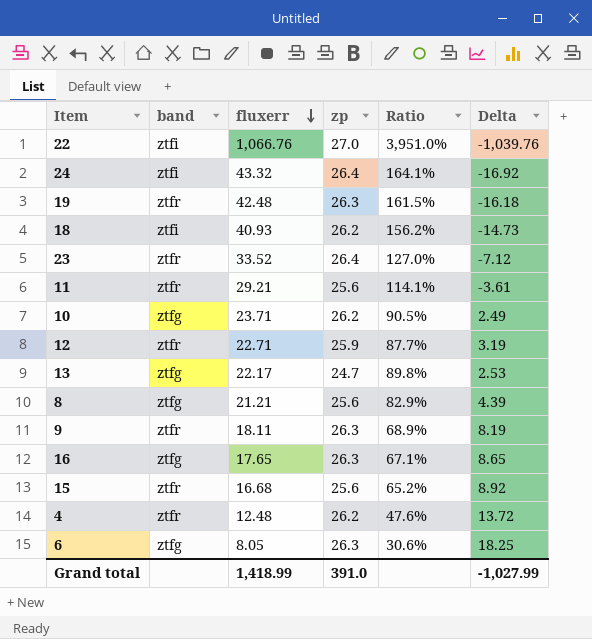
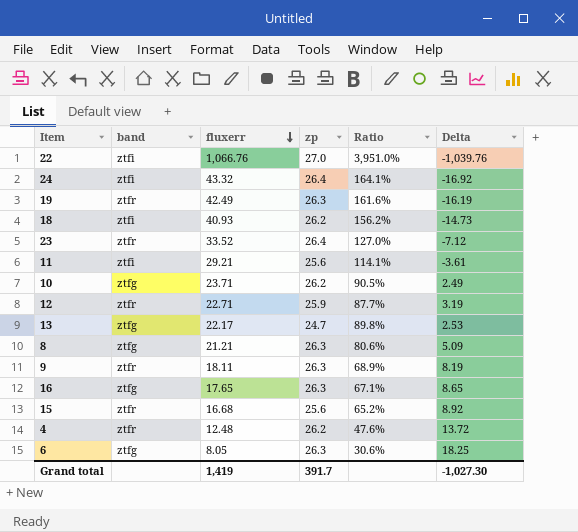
19 | fluxerr: 42.48 -> 42.49
19 | Ratio: 161.5% -> 161.6%
19 | Delta: -16.18 -> -16.19
11 | band: ztfr -> ztfi
8 | zp: 25.6 -> 26.3
8 | Ratio: 82.9% -> 80.6%
8 | Delta: 4.39 -> 5.09
Grand total | fluxerr: 1,418.99 -> 1,419
Grand total | zp: 391.0 -> 391.7
Grand total | Delta: -1,027.99 -> -1,027.30

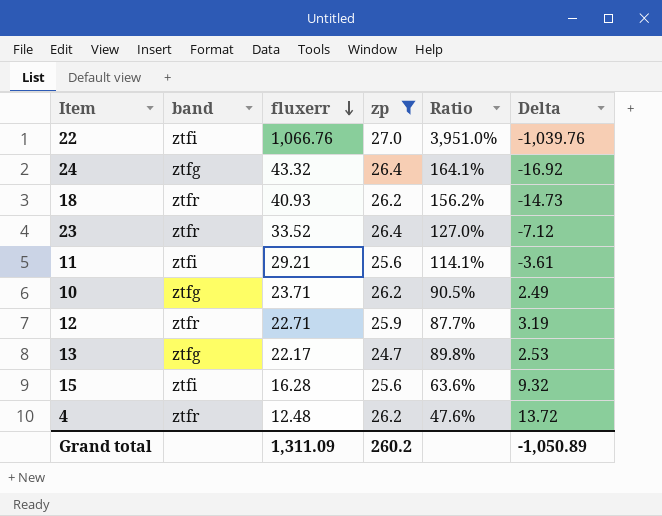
filter: none -> zp != 26.3
24 | band: ztfi -> ztfg
18 | band: ztfi -> ztfr
15 | band: ztfr -> ztfi
15 | fluxerr: 16.68 -> 16.28
15 | Ratio: 65.2% -> 63.6%
15 | Delta: 8.92 -> 9.32
Grand total | fluxerr: 1,419 -> 1,311.09
Grand total | zp: 391.7 -> 260.2
Grand total | Delta: -1,027.30 -> -1,050.89

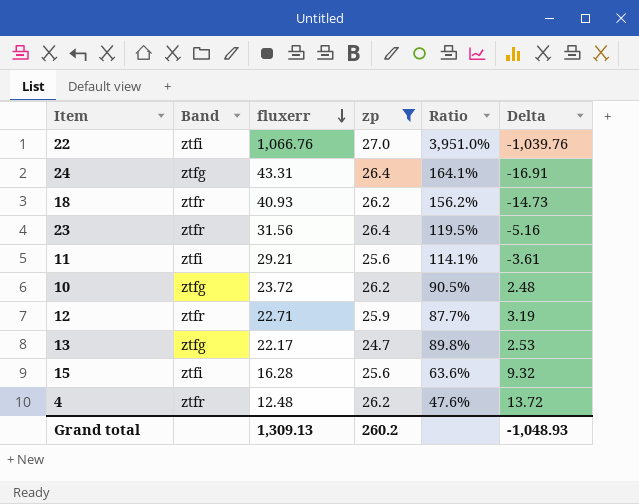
column name: band -> Band
24 | fluxerr: 43.32 -> 43.31
24 | Delta: -16.92 -> -16.91
23 | fluxerr: 33.52 -> 31.56
23 | Ratio: 127.0% -> 119.5%
23 | Delta: -7.12 -> -5.16
10 | fluxerr: 23.71 -> 23.72
10 | Delta: 2.49 -> 2.48
Grand total | fluxerr: 1,311.09 -> 1,309.13
Grand total | Delta: -1,050.89 -> -1,048.93

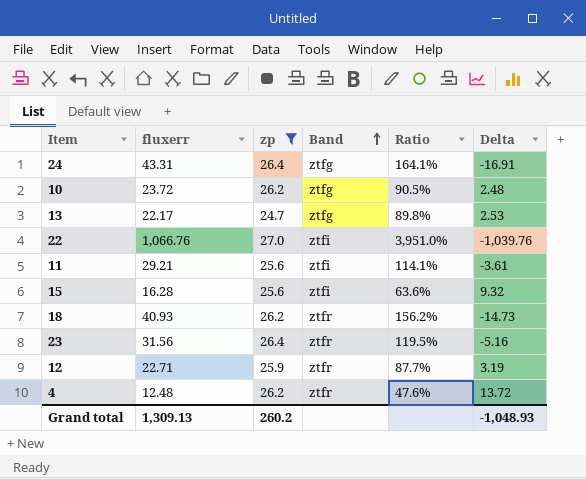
row order: fluxerr descending -> Band ascending
column Band | position: 2 -> 4

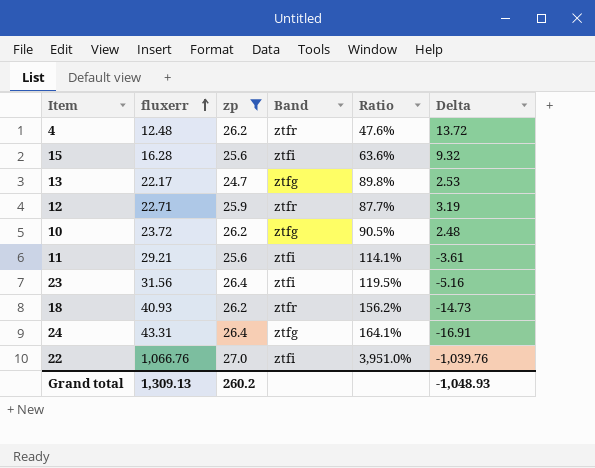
row order: Band ascending -> fluxerr ascending
23 | Band: ztfr -> ztfi

